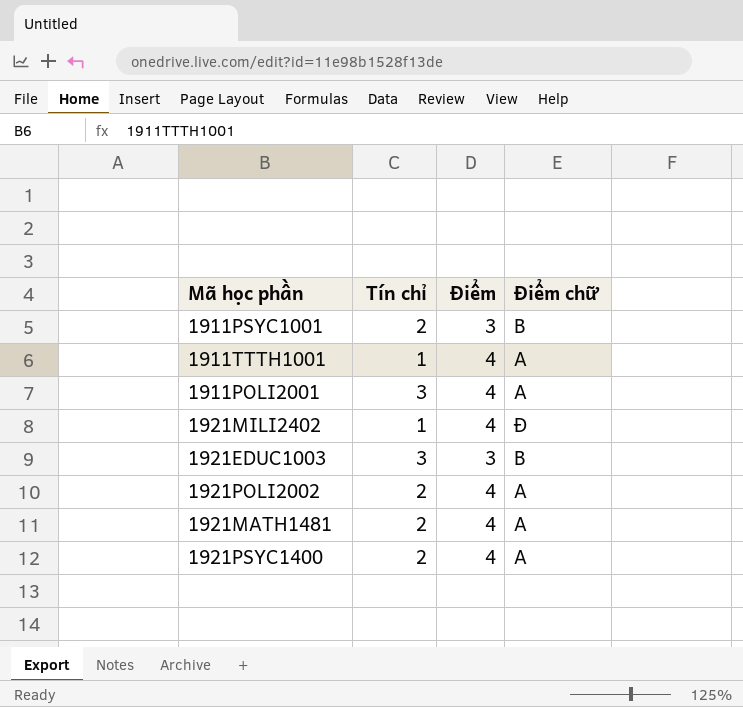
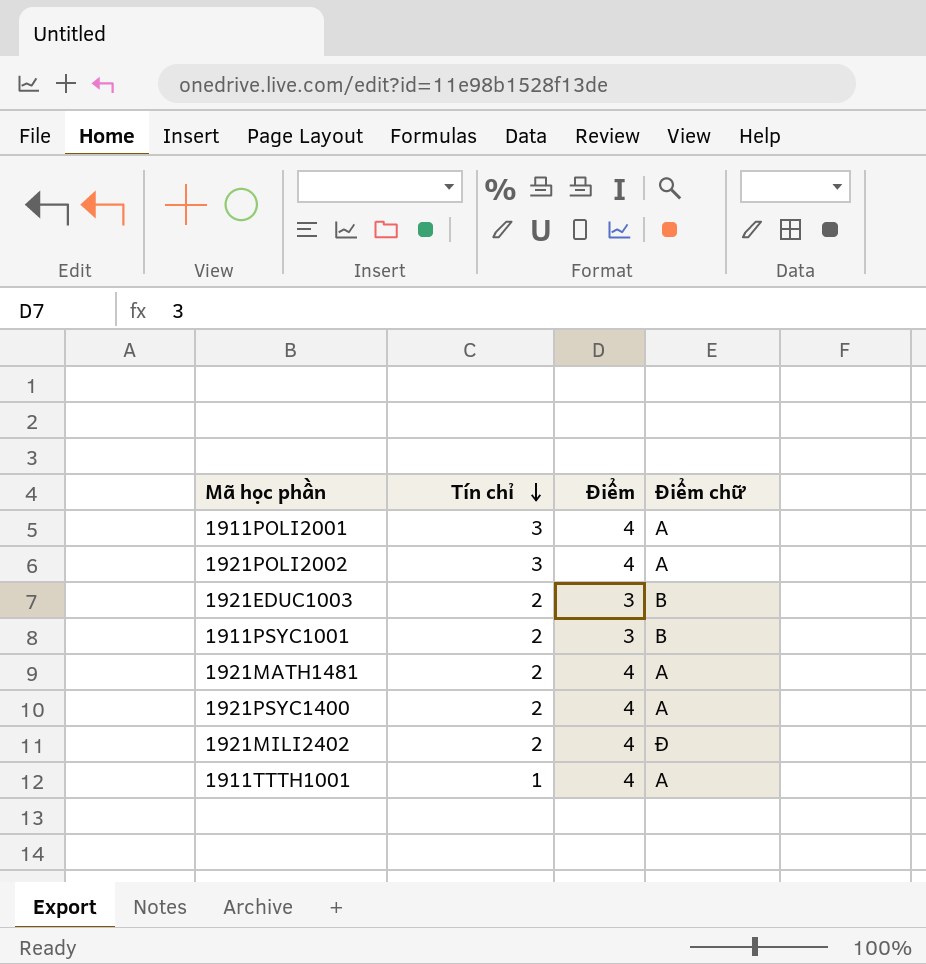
row order: none -> Tín chỉ descending
1921POLI2002 | Tín chỉ: 2 -> 3
1921EDUC1003 | Tín chỉ: 3 -> 2
1921MILI2402 | Tín chỉ: 1 -> 2

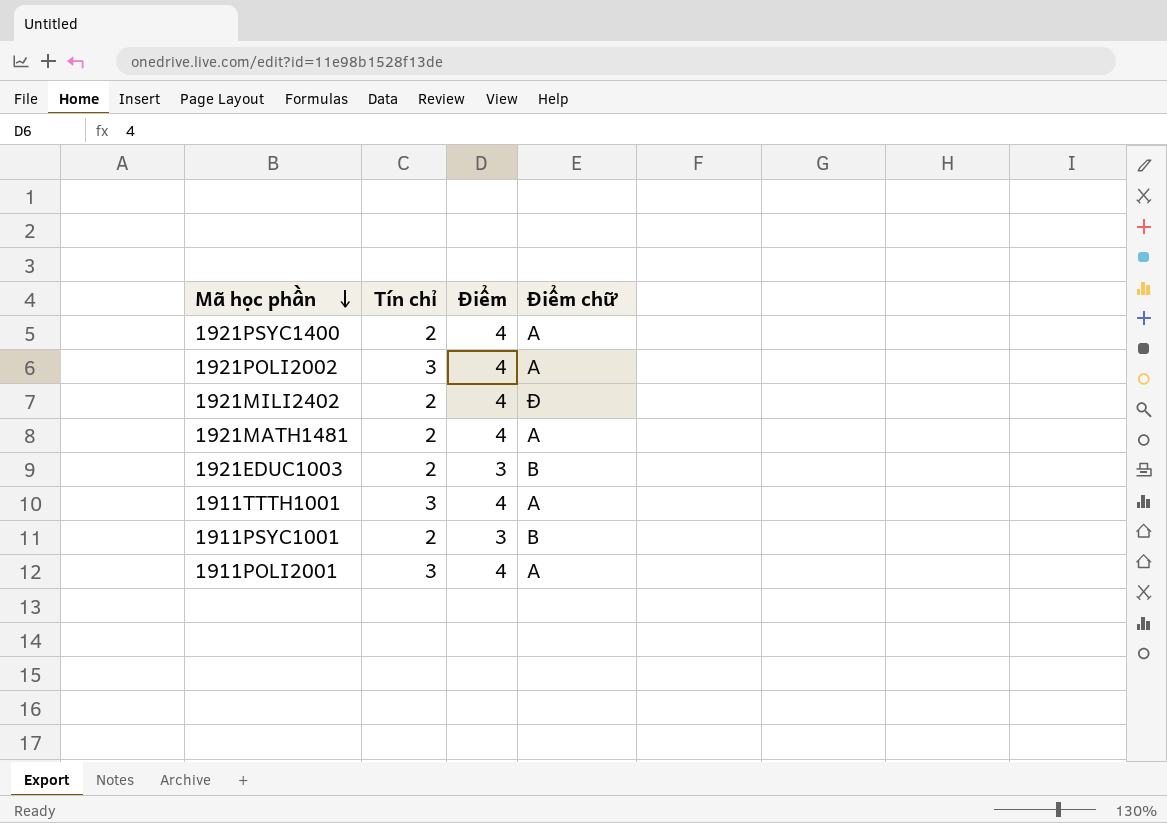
row order: Tín chỉ descending -> Mã học phần descending
1911TTTH1001 | Tín chỉ: 1 -> 3

